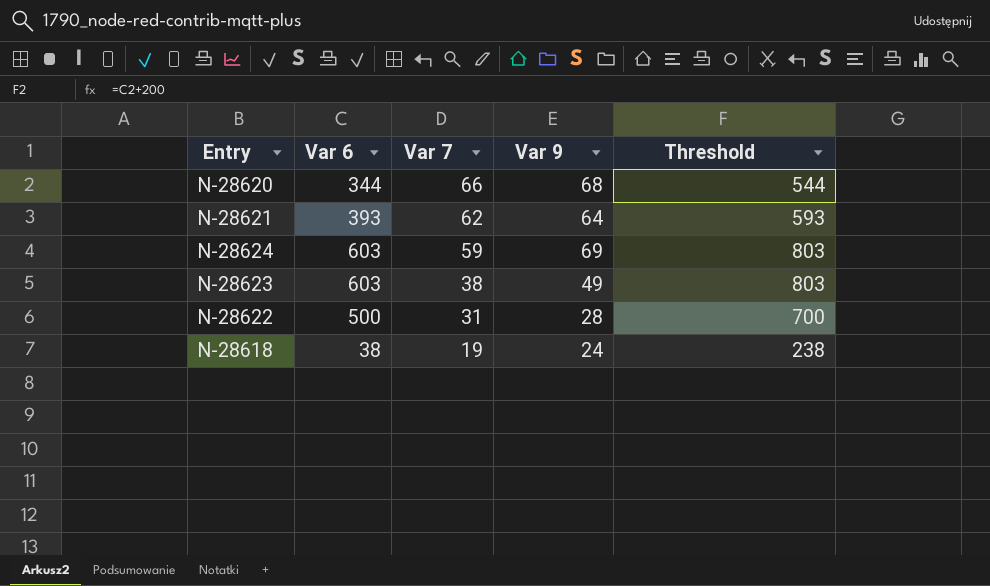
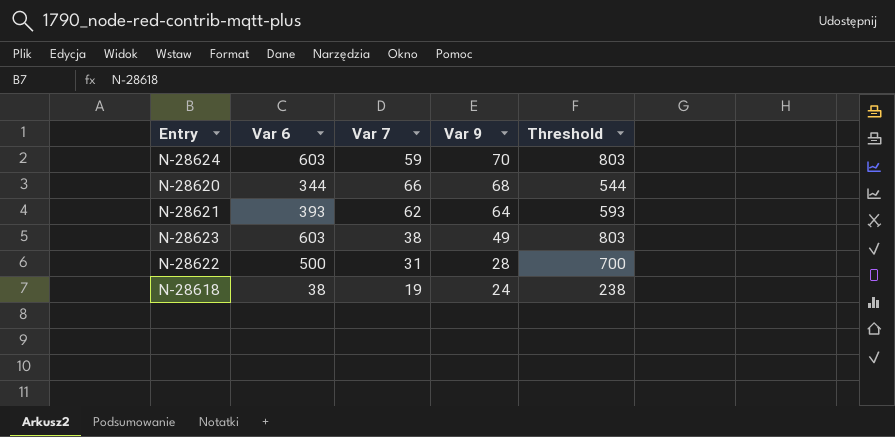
row order: Var 7 descending -> Var 9 descending
N-28624 | Var 9: 69 -> 70

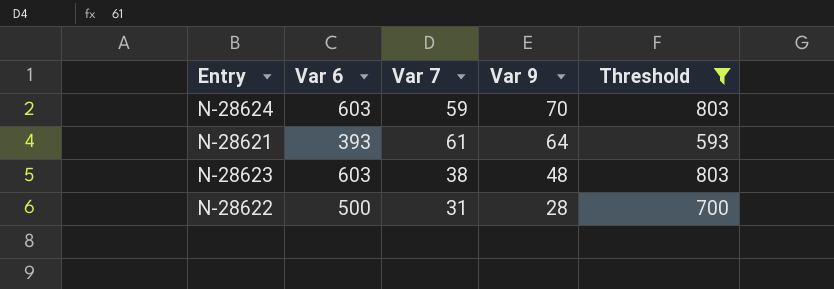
filter: none -> Threshold >= 593
N-28621 | Var 7: 62 -> 61
N-28623 | Var 9: 49 -> 48

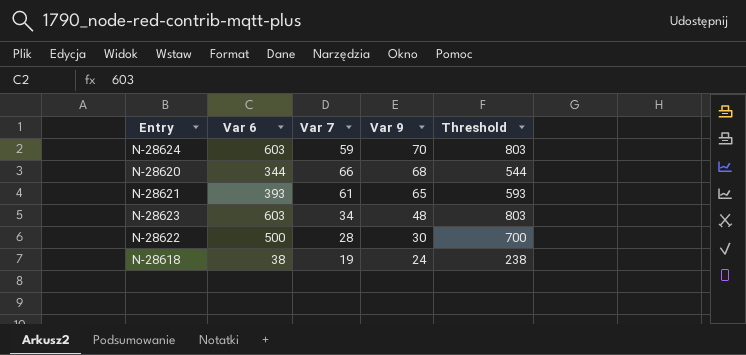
filter: Threshold >= 593 -> none
N-28621 | Var 9: 64 -> 65
N-28623 | Var 7: 38 -> 34
N-28622 | Var 7: 31 -> 28
N-28622 | Var 9: 28 -> 30

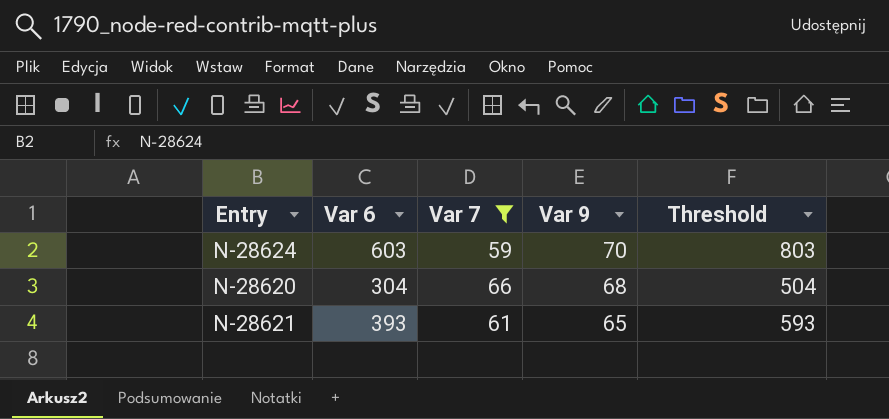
filter: none -> Var 7 >= 59
N-28620 | Var 6: 344 -> 304
N-28620 | Threshold: 544 -> 504

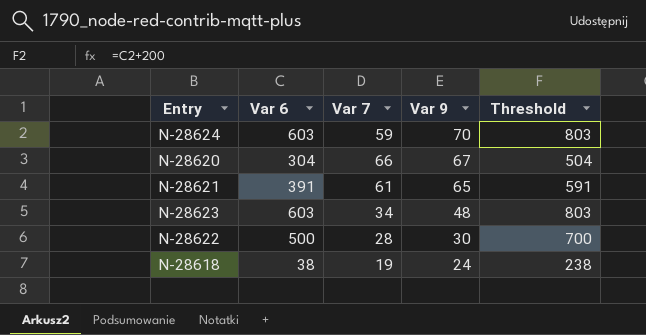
filter: Var 7 >= 59 -> none
N-28620 | Var 9: 68 -> 67
N-28621 | Var 6: 393 -> 391
N-28621 | Threshold: 593 -> 591

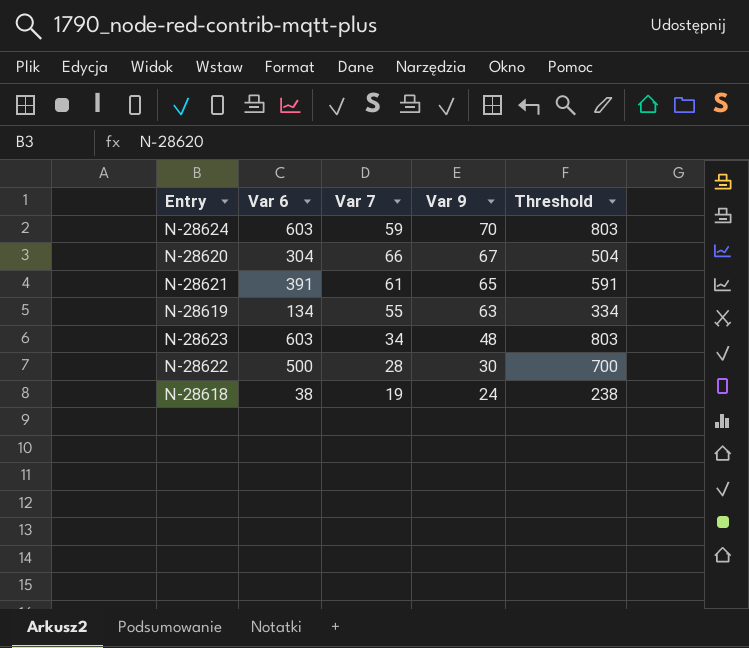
row N-28619: none -> 134 | 55 | 63 | 334

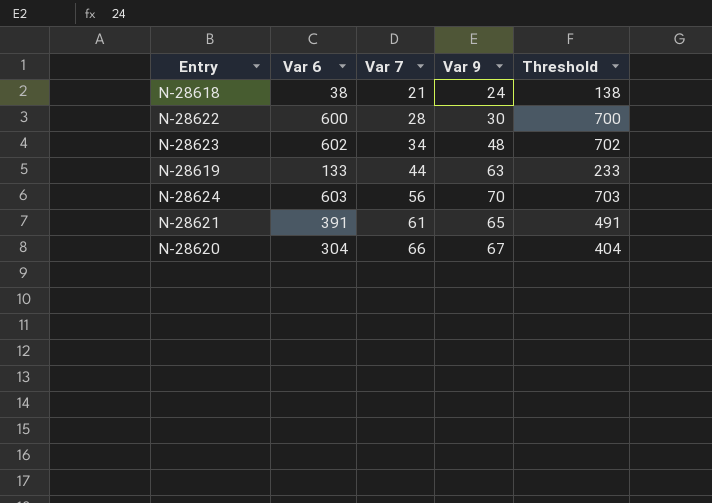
row order: Var 9 descending -> Var 7 ascending
column Threshold | formula: [Var 6] + 200 -> [Var 6] + 100
N-28618 | Var 7: 19 -> 21
N-28622 | Var 6: 500 -> 600
N-28623 | Var 6: 603 -> 602
N-28619 | Var 6: 134 -> 133
N-28619 | Var 7: 55 -> 44
N-28624 | Var 7: 59 -> 56

